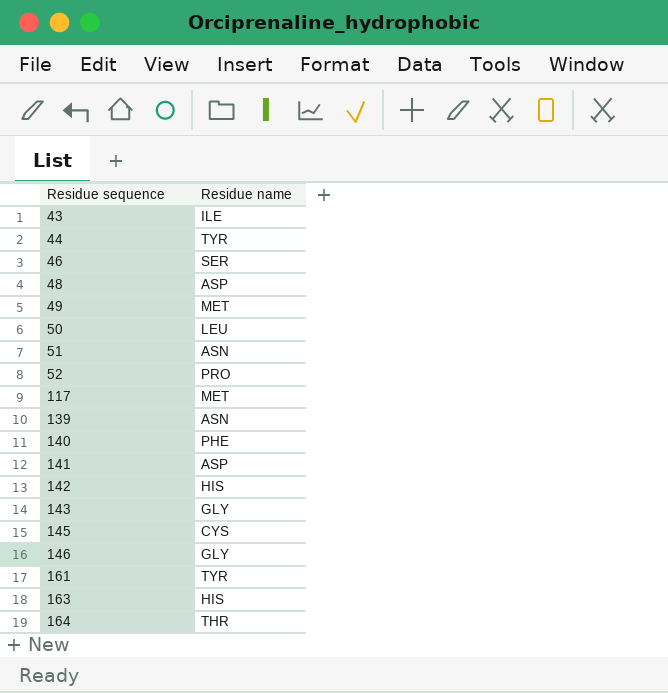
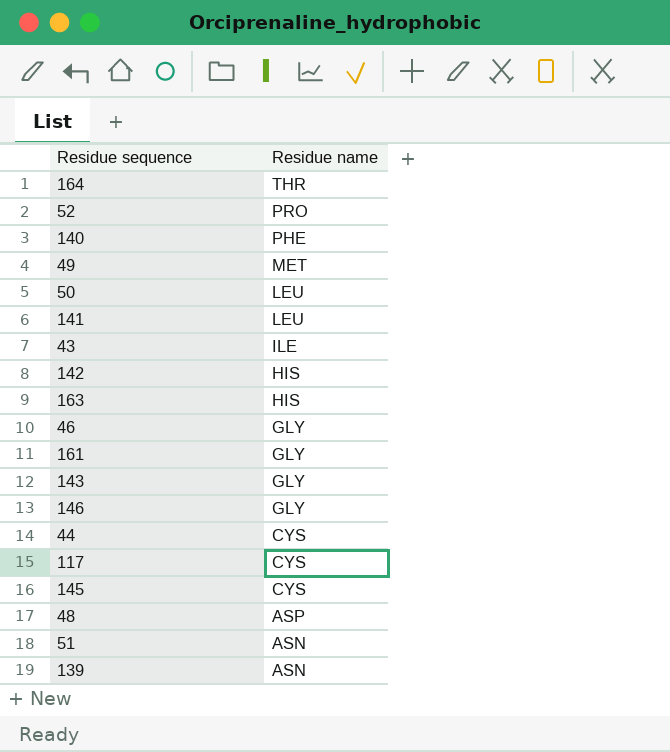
row order: Residue sequence ascending -> Residue name descending
141 | Residue name: ASP -> LEU
46 | Residue name: SER -> GLY
161 | Residue name: TYR -> GLY
44 | Residue name: TYR -> CYS
117 | Residue name: MET -> CYS

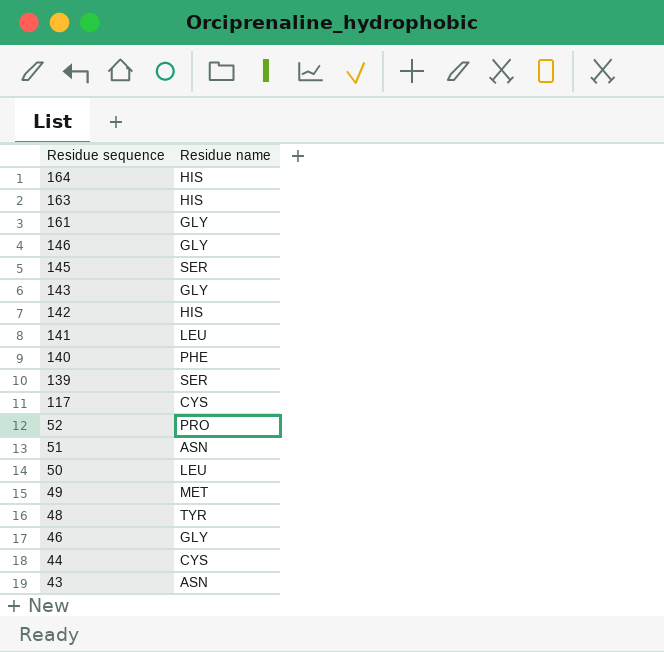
row order: Residue name descending -> Residue sequence descending
164 | Residue name: THR -> HIS
145 | Residue name: CYS -> SER
139 | Residue name: ASN -> SER
48 | Residue name: ASP -> TYR
43 | Residue name: ILE -> ASN

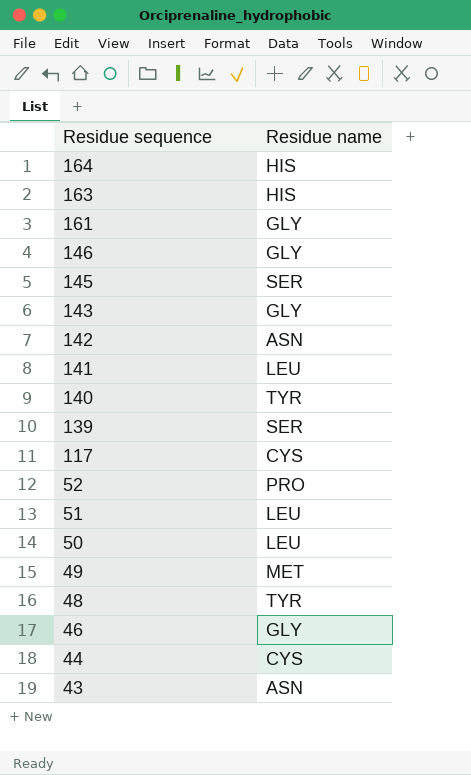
142 | Residue name: HIS -> ASN
140 | Residue name: PHE -> TYR
51 | Residue name: ASN -> LEU

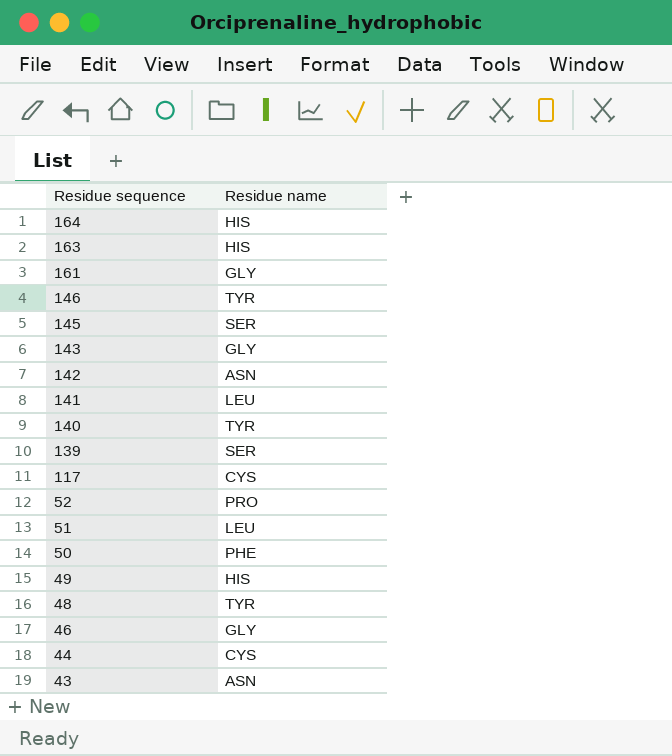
146 | Residue name: GLY -> TYR
50 | Residue name: LEU -> PHE
49 | Residue name: MET -> HIS

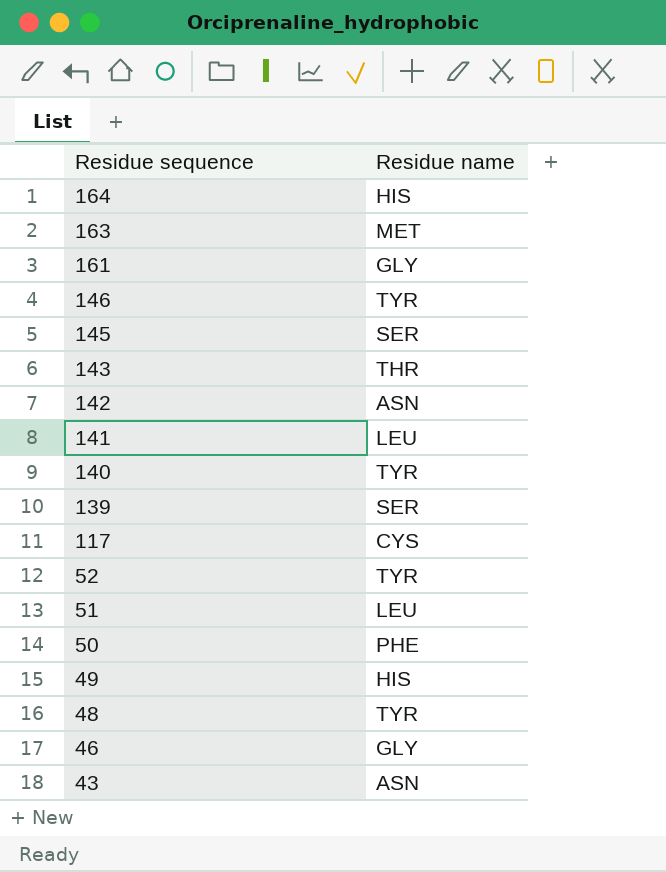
row 44: CYS -> none
163 | Residue name: HIS -> MET
143 | Residue name: GLY -> THR
52 | Residue name: PRO -> TYR

